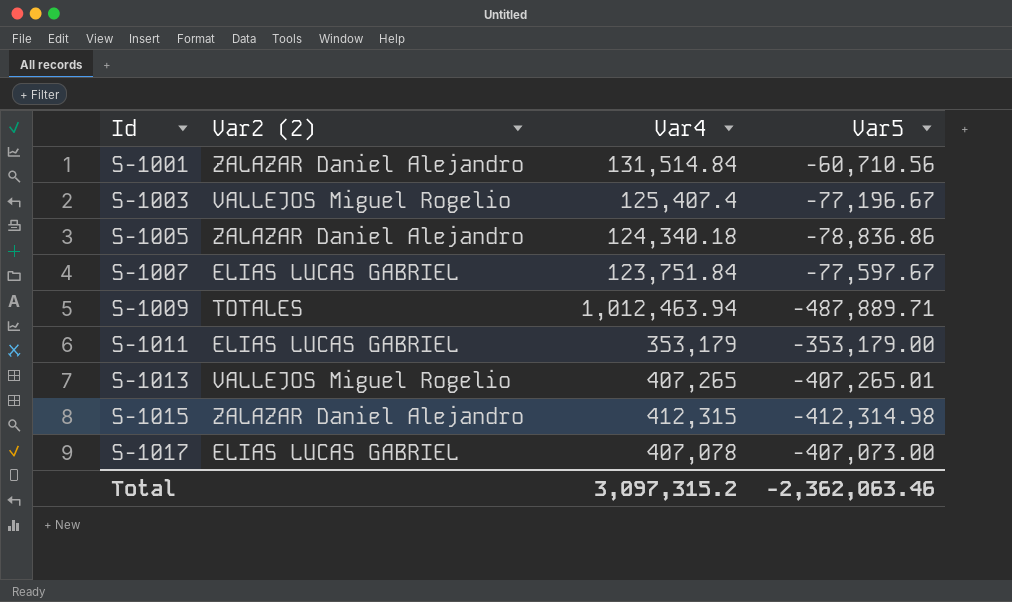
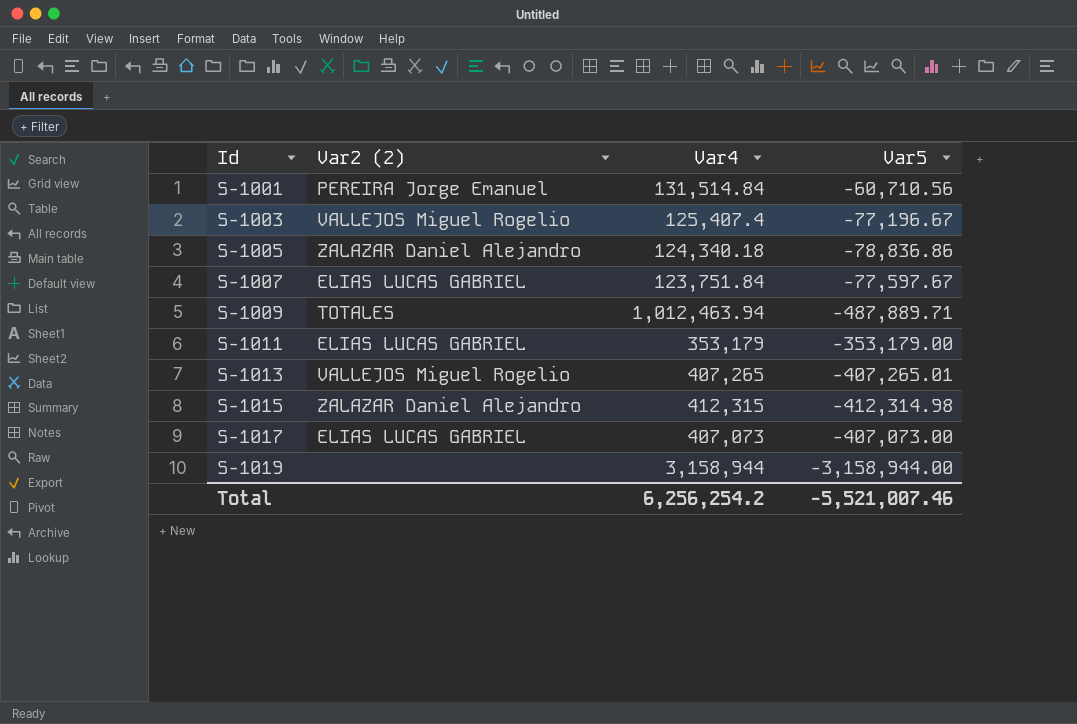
S-1001 | Var2 (2): ZALAZAR Daniel Alejandro -> PEREIRA Jorge Emanuel
S-1017 | Var4: 407,078 -> 407,073
row S-1019: none -> none | 3,158,944 | -3,158,944.00
Total | Var4: 3,097,315.2 -> 6,256,254.2
Total | Var5: -2,362,063.46 -> -5,521,007.46

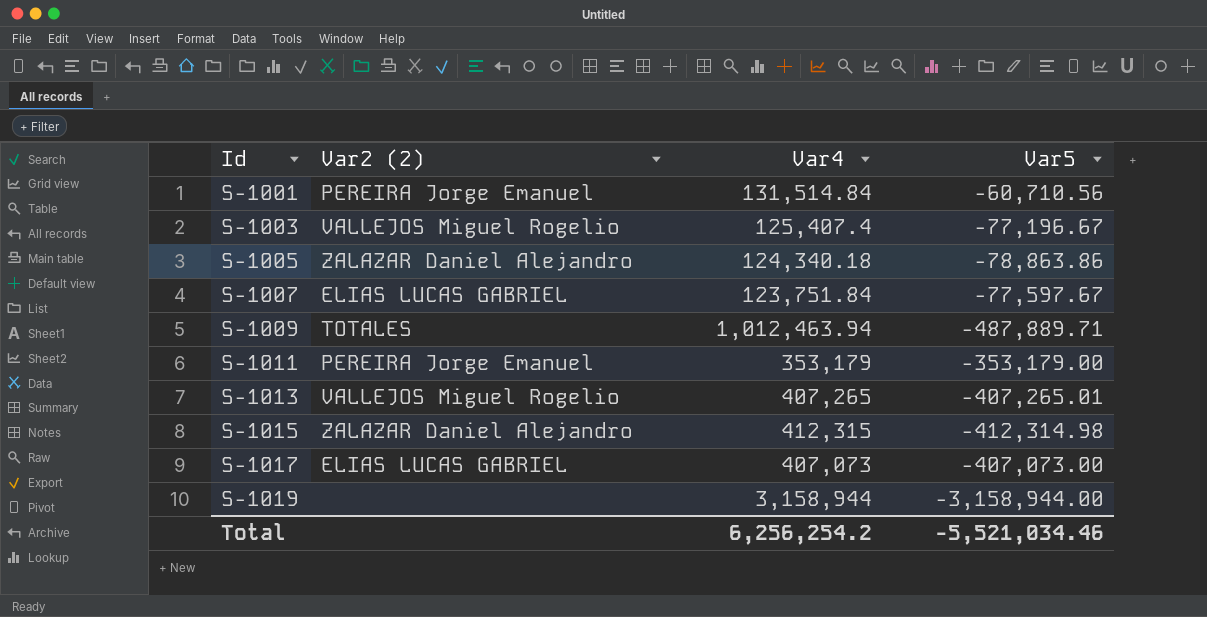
S-1005 | Var5: -78,836.86 -> -78,863.86
S-1011 | Var2 (2): ELIAS LUCAS GABRIEL -> PEREIRA Jorge Emanuel
Total | Var5: -5,521,007.46 -> -5,521,034.46

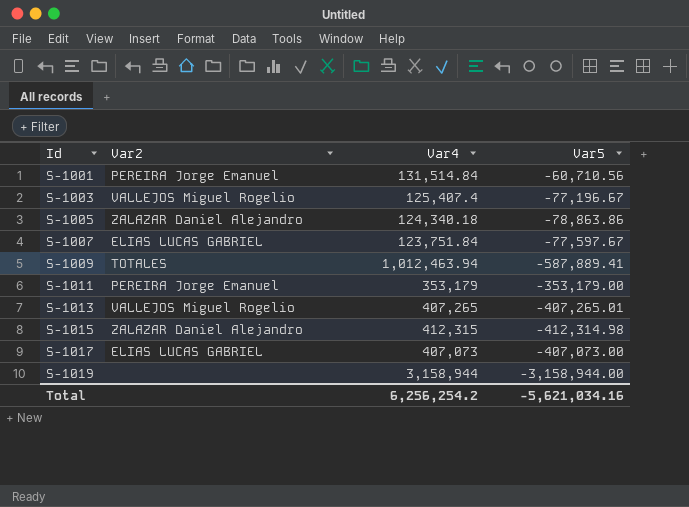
column name: Var2 (2) -> Var2
S-1009 | Var5: -487,889.71 -> -587,889.41
Total | Var5: -5,521,034.46 -> -5,621,034.16

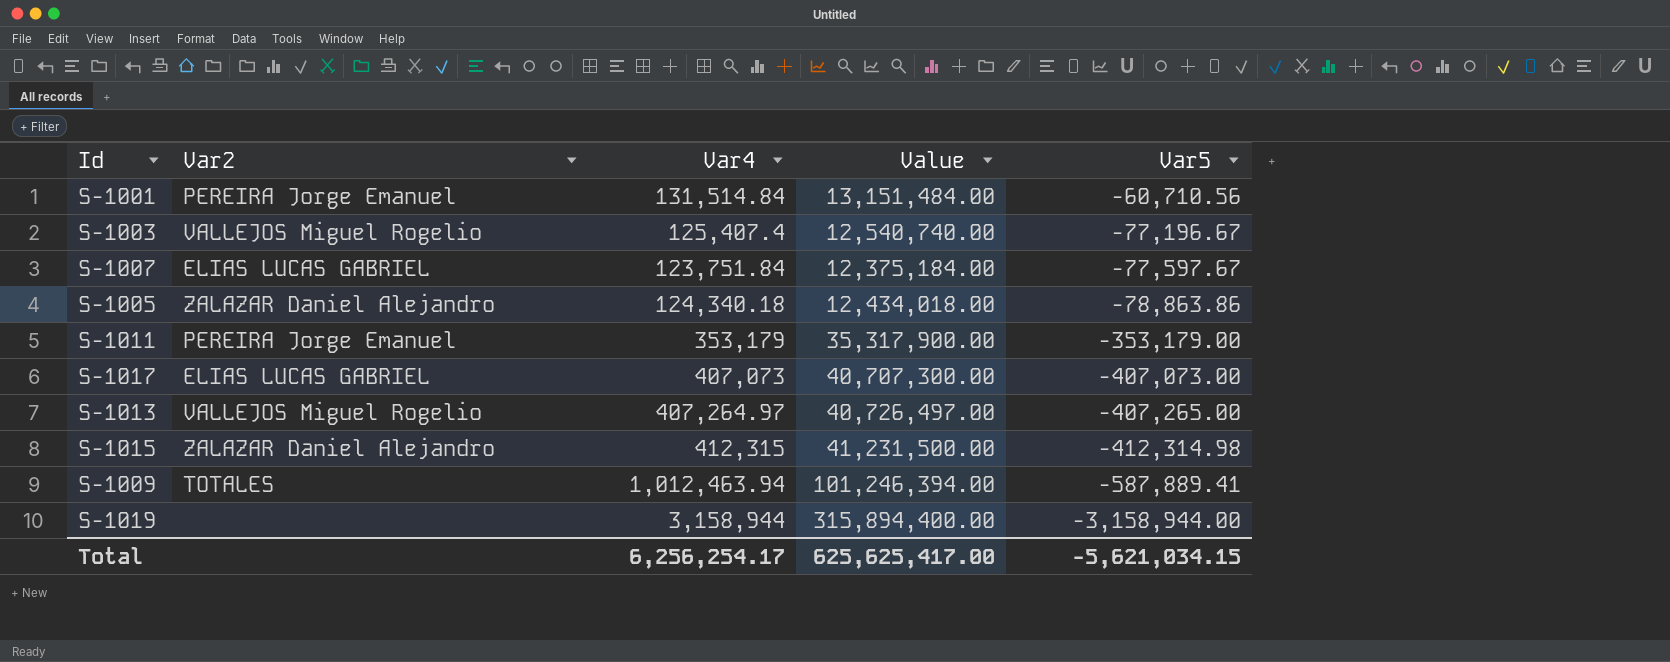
row order: Id ascending -> Var5 descending
column Value | formula: none -> [Var4] * 100
S-1013 | Var4: 407,265 -> 407,264.97
S-1013 | Var5: -407,265.01 -> -407,265.00
Total | Var4: 6,256,254.2 -> 6,256,254.17
Total | Var5: -5,621,034.16 -> -5,621,034.15

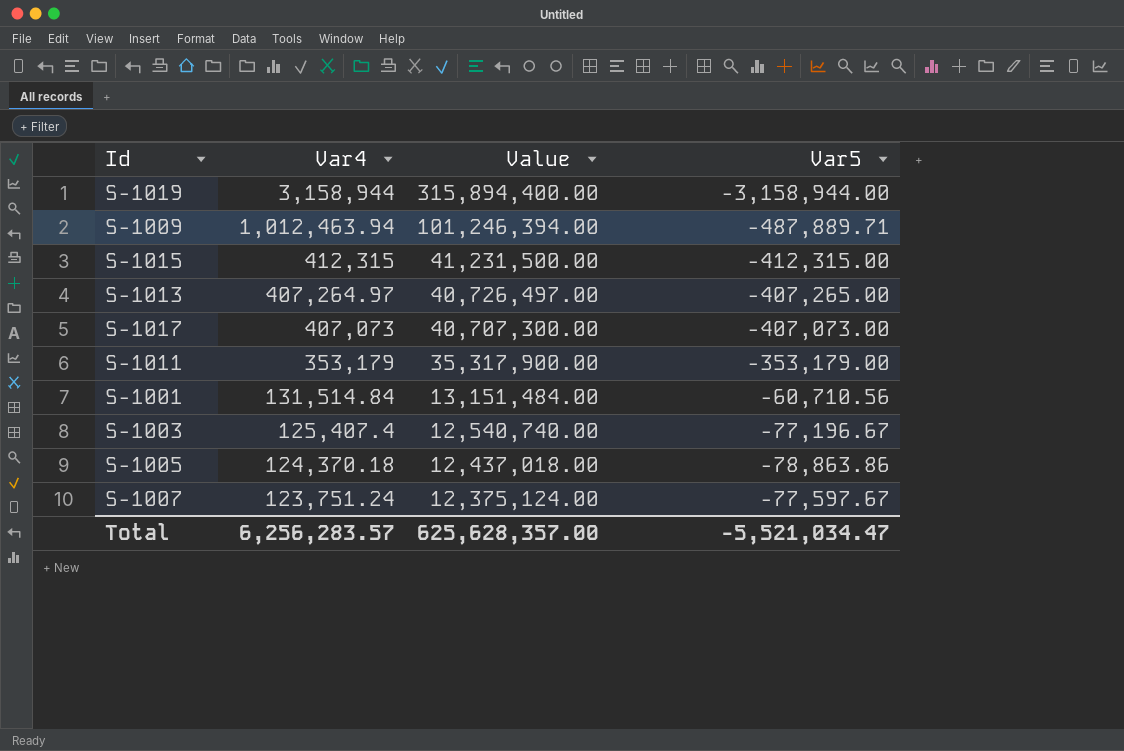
row order: Var5 descending -> Var4 descending
column Var2 | position: 2 -> none
S-1009 | Var5: -587,889.41 -> -487,889.71
S-1015 | Var5: -412,314.98 -> -412,315.00
S-1005 | Var4: 124,340.18 -> 124,370.18
S-1005 | Value: 12,434,018.00 -> 12,437,018.00
S-1007 | Var4: 123,751.84 -> 123,751.24
S-1007 | Value: 12,375,184.00 -> 12,375,124.00
Total | Var4: 6,256,254.17 -> 6,256,283.57
Total | Value: 625,625,417.00 -> 625,628,357.00
Total | Var5: -5,621,034.15 -> -5,521,034.47

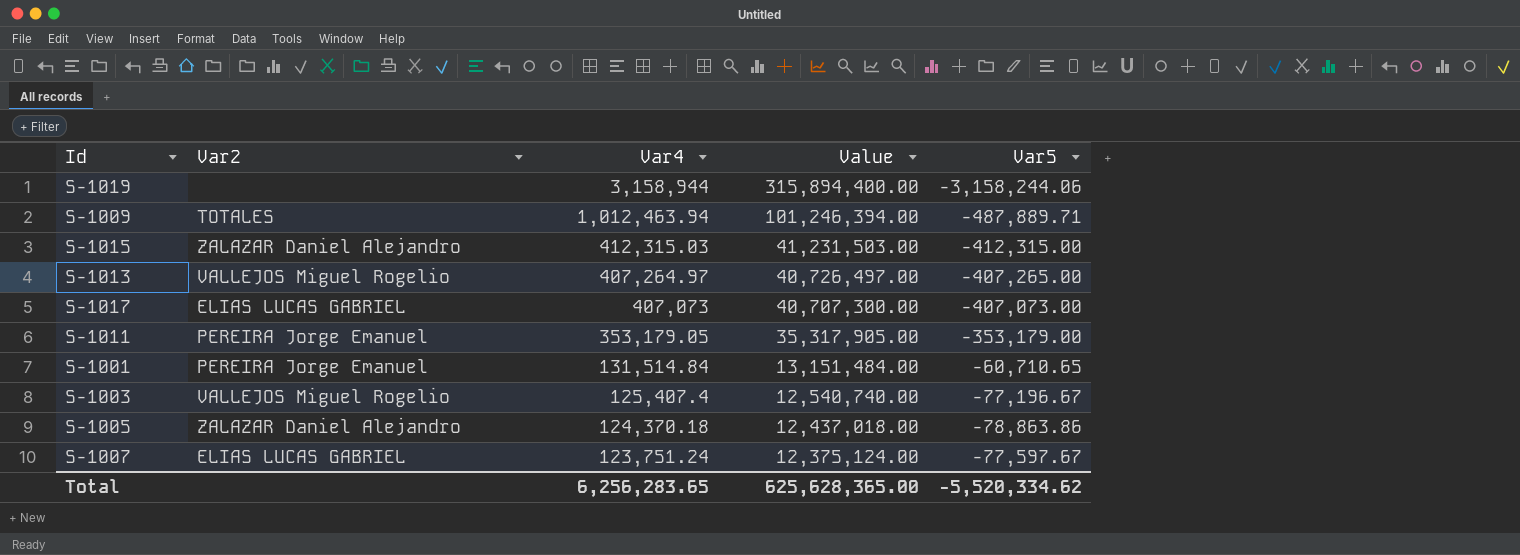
column Var2 | position: none -> 2
S-1019 | Var5: -3,158,944.00 -> -3,158,244.06
S-1015 | Var4: 412,315 -> 412,315.03
S-1015 | Value: 41,231,500.00 -> 41,231,503.00
S-1011 | Var4: 353,179 -> 353,179.05
S-1011 | Value: 35,317,900.00 -> 35,317,905.00
S-1001 | Var5: -60,710.56 -> -60,710.65
Total | Var4: 6,256,283.57 -> 6,256,283.65
Total | Value: 625,628,357.00 -> 625,628,365.00
Total | Var5: -5,521,034.47 -> -5,520,334.62

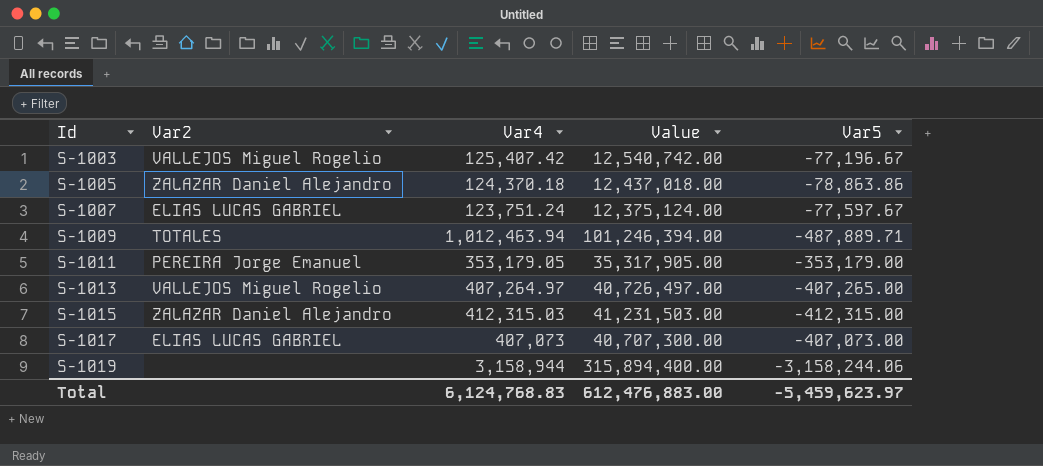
row order: Var4 descending -> Id ascending
row S-1001: PEREIRA Jorge Emanuel | 131,514.84 | 13,151,484.00 | -60,710.65 -> none
S-1003 | Var4: 125,407.4 -> 125,407.42
S-1003 | Value: 12,540,740.00 -> 12,540,742.00
Total | Var4: 6,256,283.65 -> 6,124,768.83
Total | Value: 625,628,365.00 -> 612,476,883.00
Total | Var5: -5,520,334.62 -> -5,459,623.97

